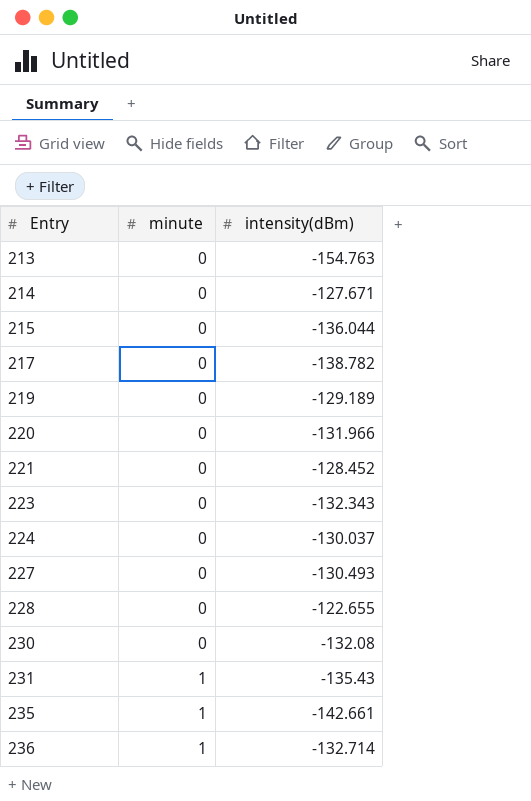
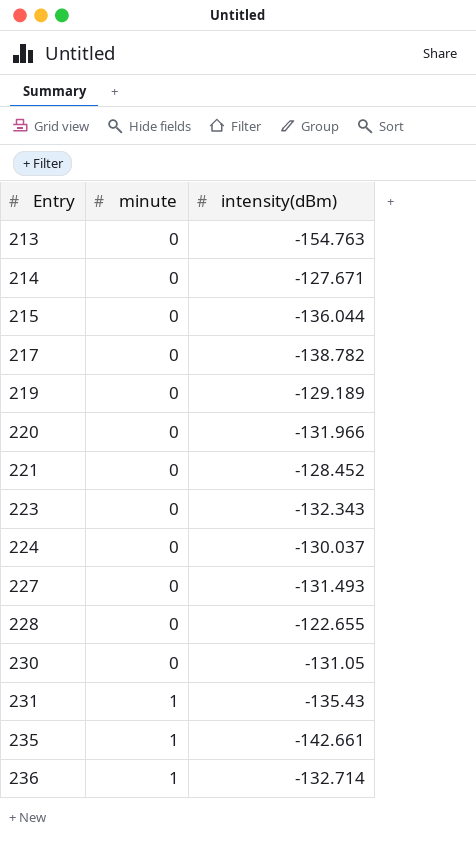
227 | intensity(dBm): -130.493 -> -131.493
230 | intensity(dBm): -132.08 -> -131.05

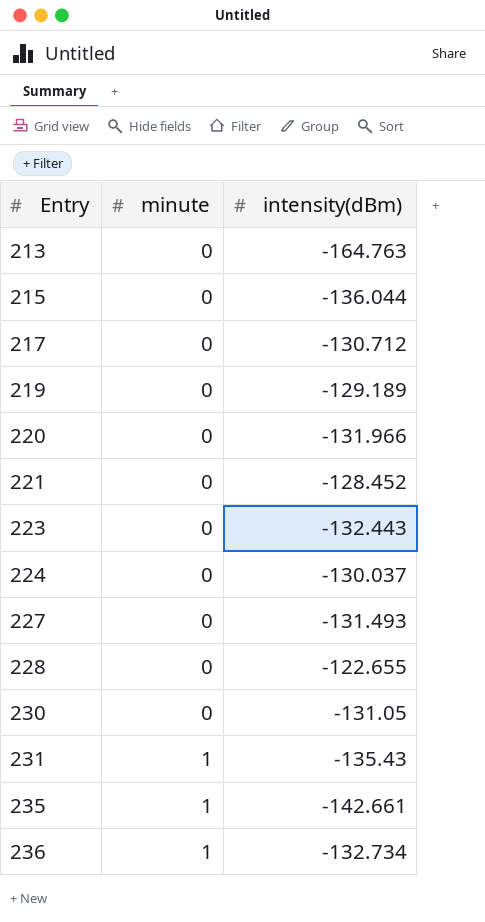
row 214: 0 | -127.671 -> none
213 | intensity(dBm): -154.763 -> -164.763
217 | intensity(dBm): -138.782 -> -130.712
223 | intensity(dBm): -132.343 -> -132.443
236 | intensity(dBm): -132.714 -> -132.734

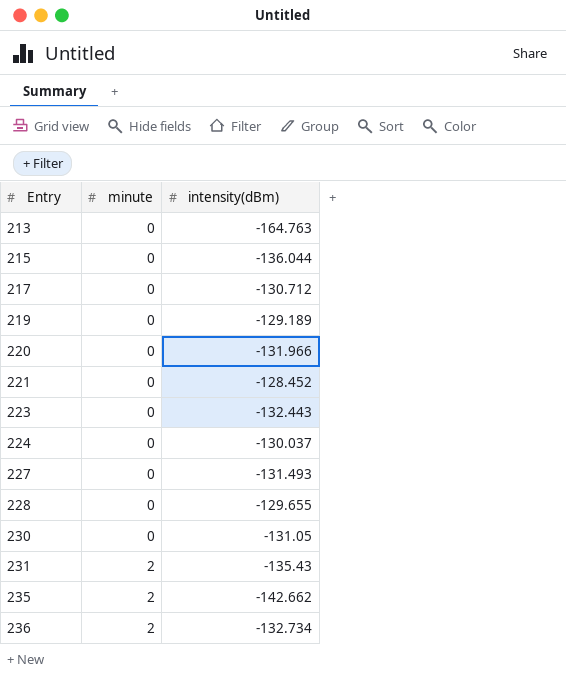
228 | intensity(dBm): -122.655 -> -129.655
231 | minute: 1 -> 2
235 | minute: 1 -> 2
235 | intensity(dBm): -142.661 -> -142.662
236 | minute: 1 -> 2

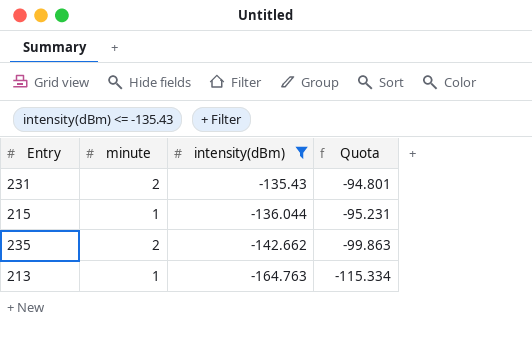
filter: none -> intensity(dBm) <= -135.43
row order: Entry ascending -> intensity(dBm) descending
column Quota | formula: none -> [intensity(dBm)] * 0.7
215 | minute: 0 -> 1
213 | minute: 0 -> 1

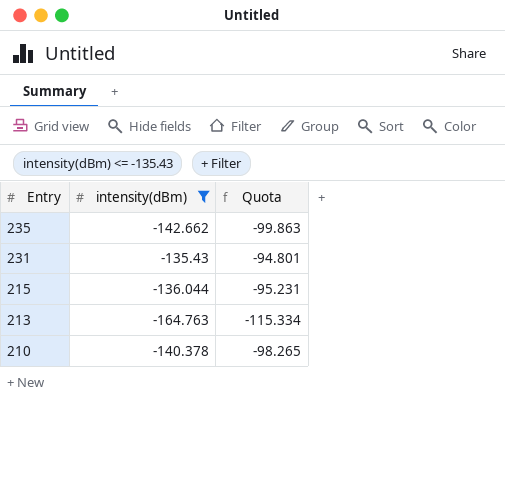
row order: intensity(dBm) descending -> Entry descending
column minute | position: 2 -> none
row 210: none -> -140.378 | -98.265

